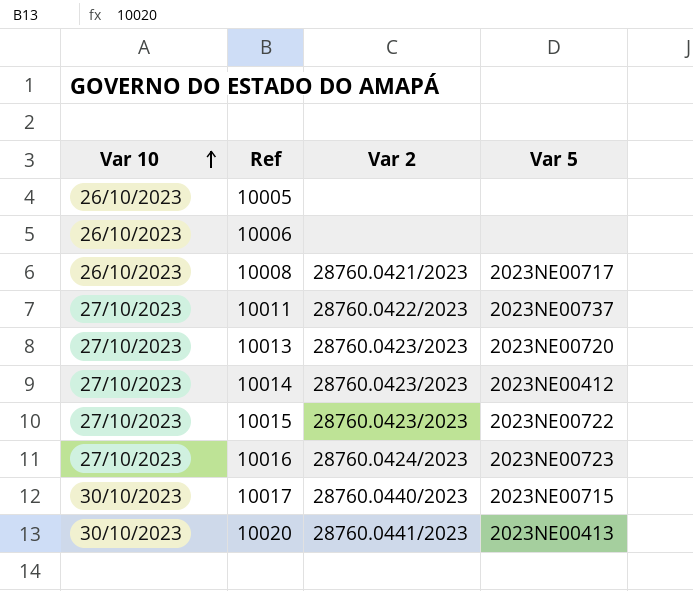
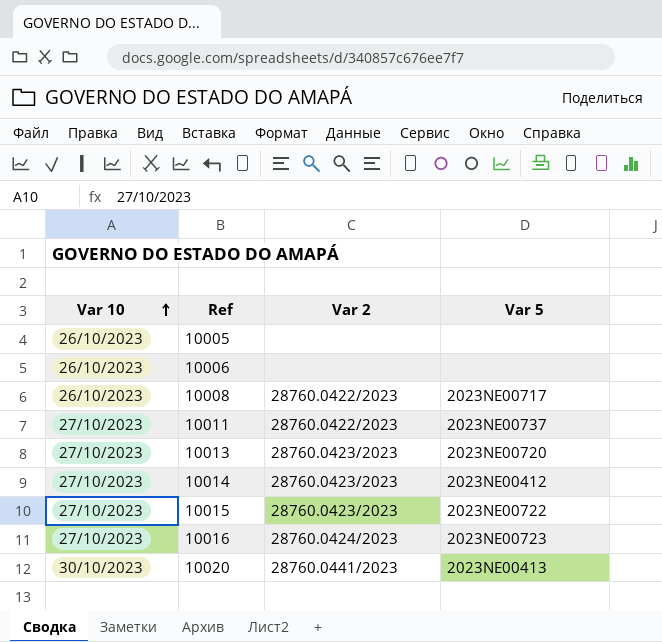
row 10017: 30/10/2023 | 28760.0440/2023 | 2023NE00715 -> none
10008 | Var 2: 28760.0421/2023 -> 28760.0422/2023

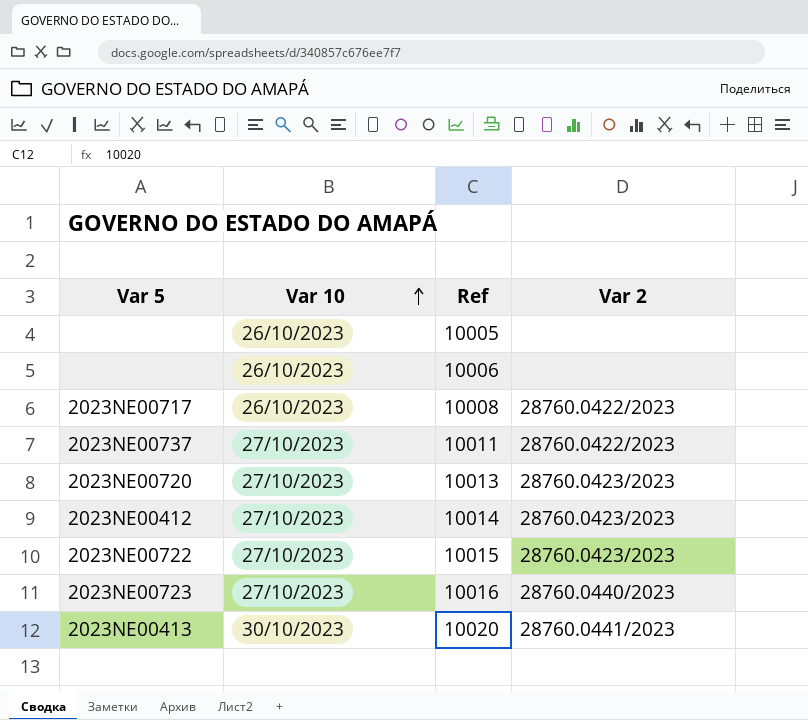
column Var 5 | position: 4 -> 1
10016 | Var 2: 28760.0424/2023 -> 28760.0440/2023

